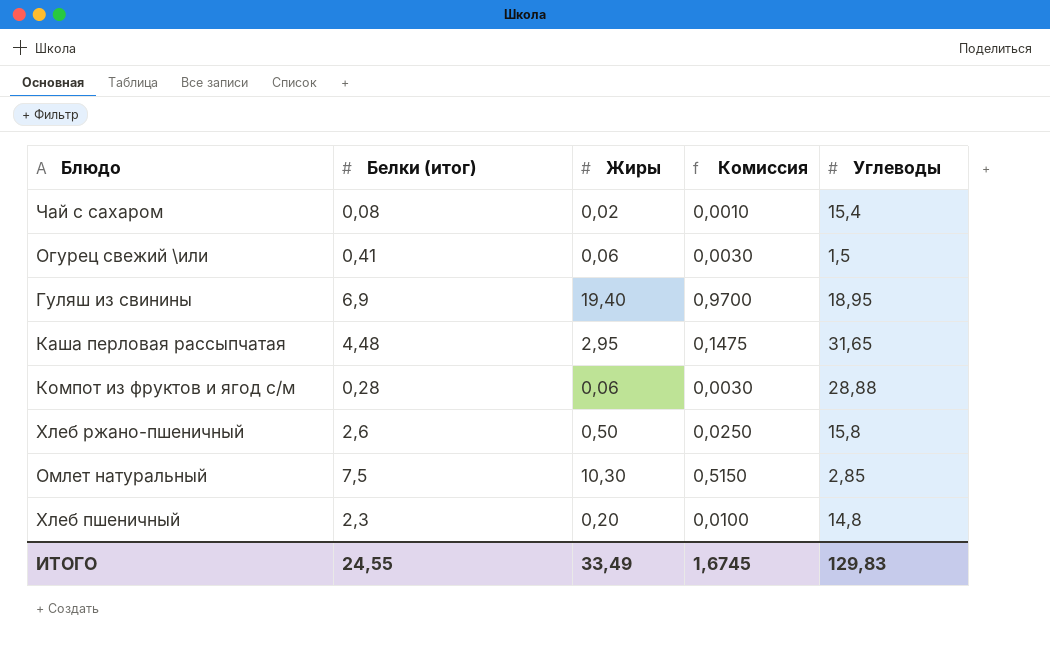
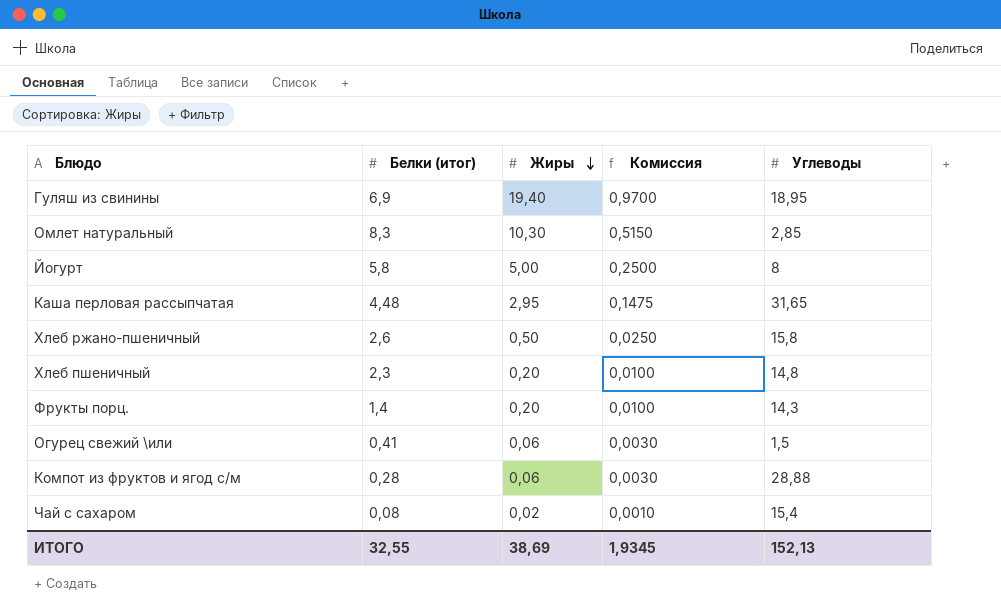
row order: none -> Жиры descending
Омлет натуральный | Белки (итог): 7,5 -> 8,3
row Йогурт: none -> 5,8 | 5,00 | 0,2500 | 8
row Фрукты порц.: none -> 1,4 | 0,20 | 0,0100 | 14,3
ИТОГО | Белки (итог): 24,55 -> 32,55
ИТОГО | Жиры: 33,49 -> 38,69
ИТОГО | Комиссия: 1,6745 -> 1,9345
ИТОГО | Углеводы: 129,83 -> 152,13

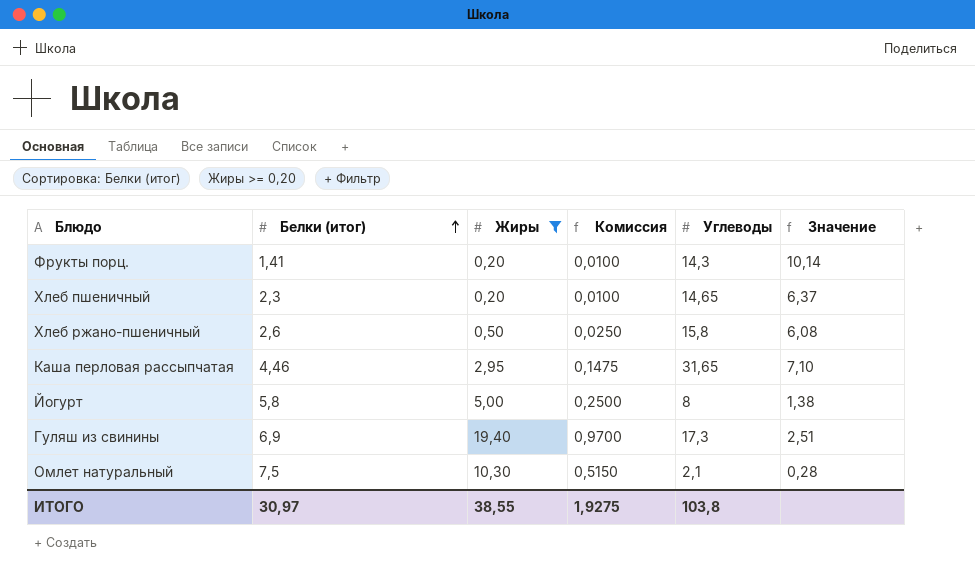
filter: none -> Жиры >= 0,20
row order: Жиры descending -> Белки (итог) ascending
column Значение | formula: none -> [Углеводы] / [Белки (итог)]
Фрукты порц. | Белки (итог): 1,4 -> 1,41
Хлеб пшеничный | Углеводы: 14,8 -> 14,65
Каша перловая рассыпчатая | Белки (итог): 4,48 -> 4,46
Гуляш из свинины | Углеводы: 18,95 -> 17,3
Омлет натуральный | Белки (итог): 8,3 -> 7,5
Омлет натуральный | Углеводы: 2,85 -> 2,1
ИТОГО | Белки (итог): 32,55 -> 30,97
ИТОГО | Жиры: 38,69 -> 38,55
ИТОГО | Комиссия: 1,9345 -> 1,9275
ИТОГО | Углеводы: 152,13 -> 103,8

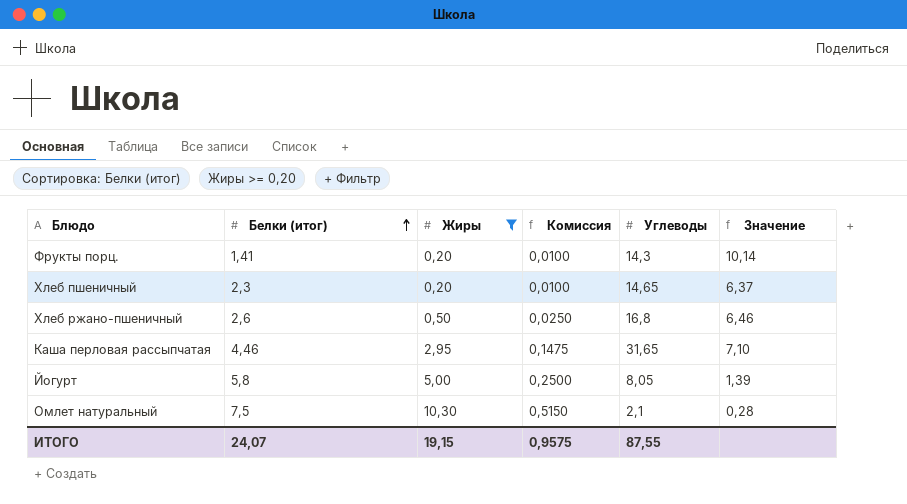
row Гуляш из свинины: 6,9 | 19,40 | 0,9700 | 17,3 | 2,51 -> none
Хлеб ржано-пшеничный | Углеводы: 15,8 -> 16,8
Хлеб ржано-пшеничный | Значение: 6,08 -> 6,46
Йогурт | Углеводы: 8 -> 8,05
Йогурт | Значение: 1,38 -> 1,39
ИТОГО | Белки (итог): 30,97 -> 24,07
ИТОГО | Жиры: 38,55 -> 19,15
ИТОГО | Комиссия: 1,9275 -> 0,9575
ИТОГО | Углеводы: 103,8 -> 87,55

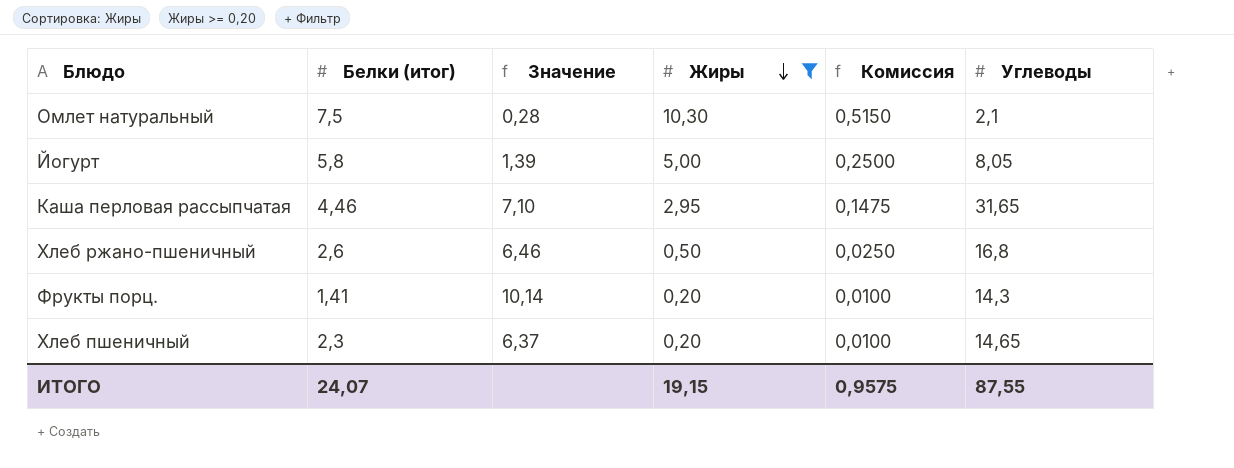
row order: Белки (итог) ascending -> Жиры descending
column Значение | position: 6 -> 3

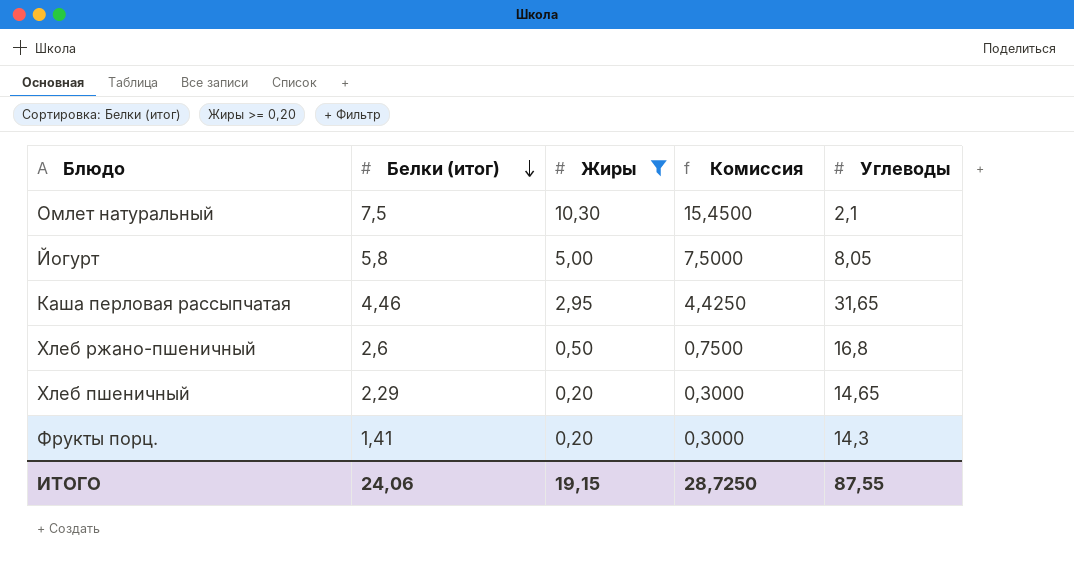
row order: Жиры descending -> Белки (итог) descending
column Значение | formula: [Углеводы] / [Белки (итог)] -> none
column Комиссия | formula: [Жиры] * 0,05 -> [Жиры] * 1,5
Хлеб пшеничный | Белки (итог): 2,3 -> 2,29
ИТОГО | Белки (итог): 24,07 -> 24,06
ИТОГО | Комиссия: 0,9575 -> 28,7250

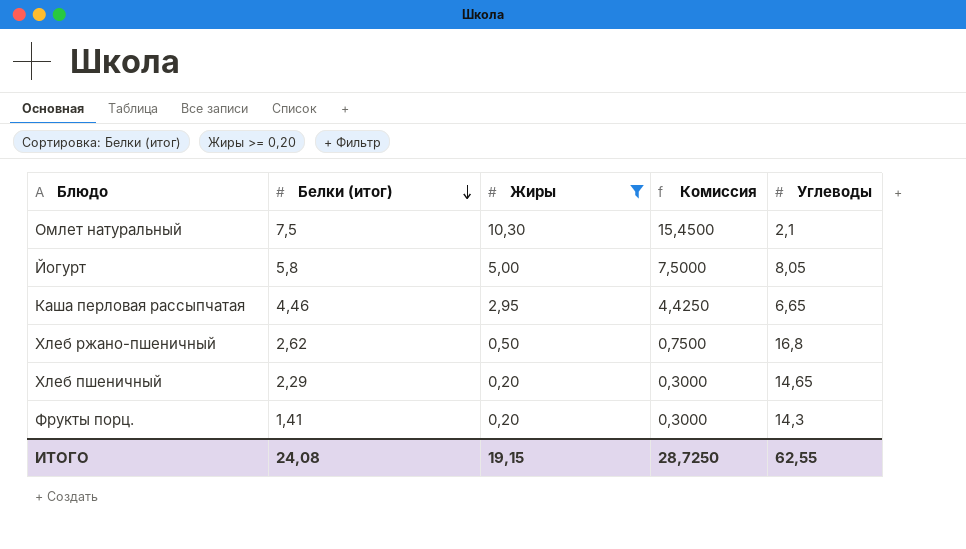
Каша перловая рассыпчатая | Углеводы: 31,65 -> 6,65
Хлеб ржано-пшеничный | Белки (итог): 2,6 -> 2,62
ИТОГО | Белки (итог): 24,06 -> 24,08
ИТОГО | Углеводы: 87,55 -> 62,55

